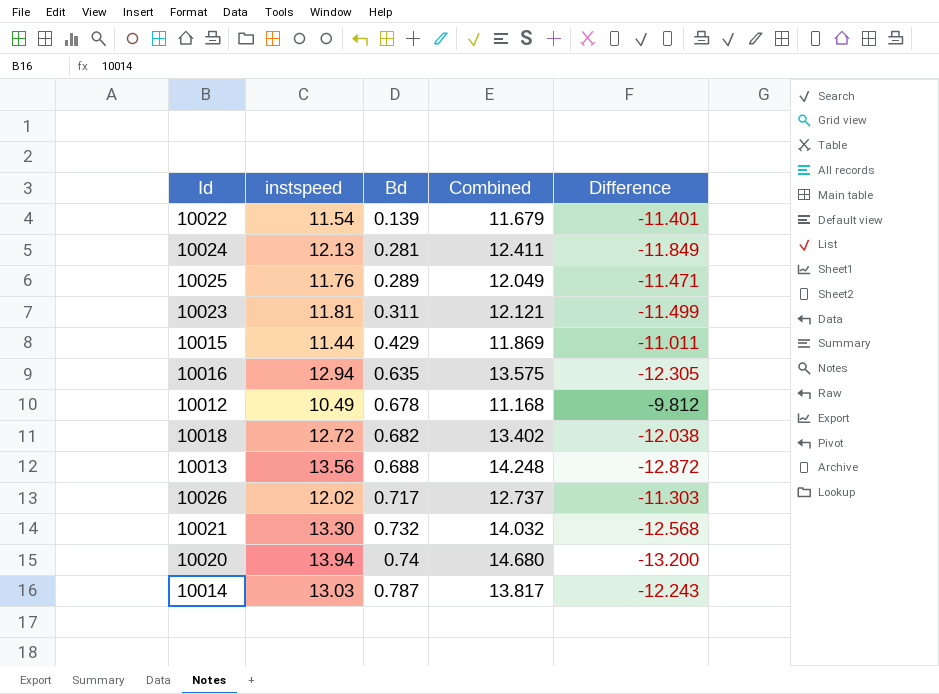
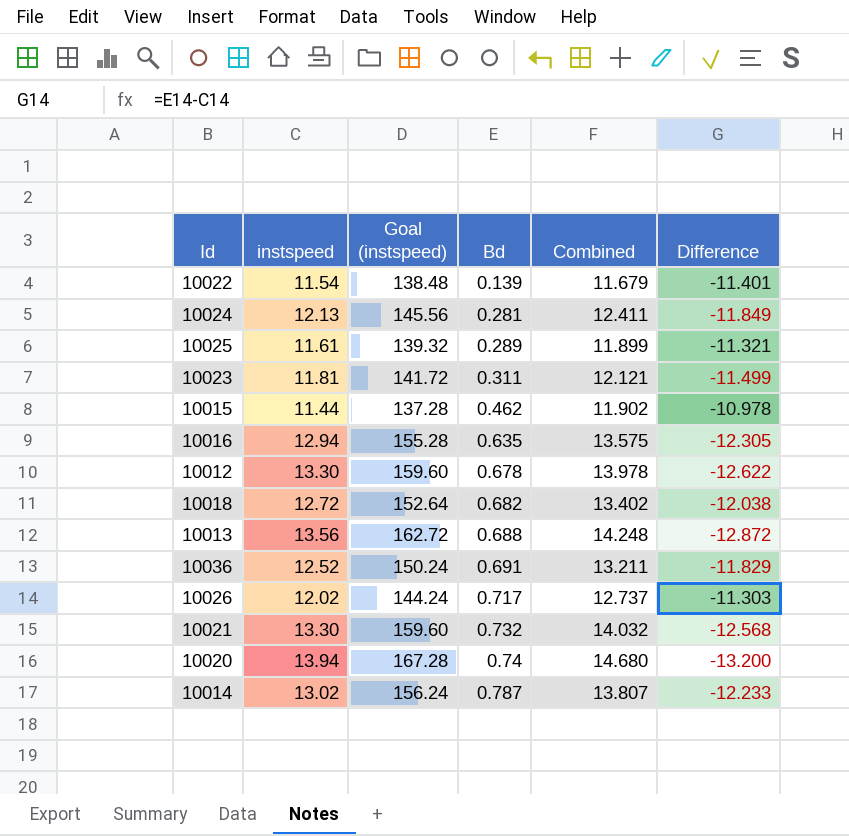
column Goal (instspeed) | formula: none -> [instspeed] * 12
10025 | instspeed: 11.76 -> 11.61
10025 | Combined: 12.049 -> 11.899
10025 | Difference: -11.471 -> -11.321
10015 | Bd: 0.429 -> 0.462
10015 | Combined: 11.869 -> 11.902
10015 | Difference: -11.011 -> -10.978
10012 | instspeed: 10.49 -> 13.30
10012 | Combined: 11.168 -> 13.978
10012 | Difference: -9.812 -> -12.622
row 10036: none -> 12.52 | 150.24 | 0.691 | 13.211 | -11.829
10014 | instspeed: 13.03 -> 13.02
10014 | Combined: 13.817 -> 13.807
10014 | Difference: -12.243 -> -12.233

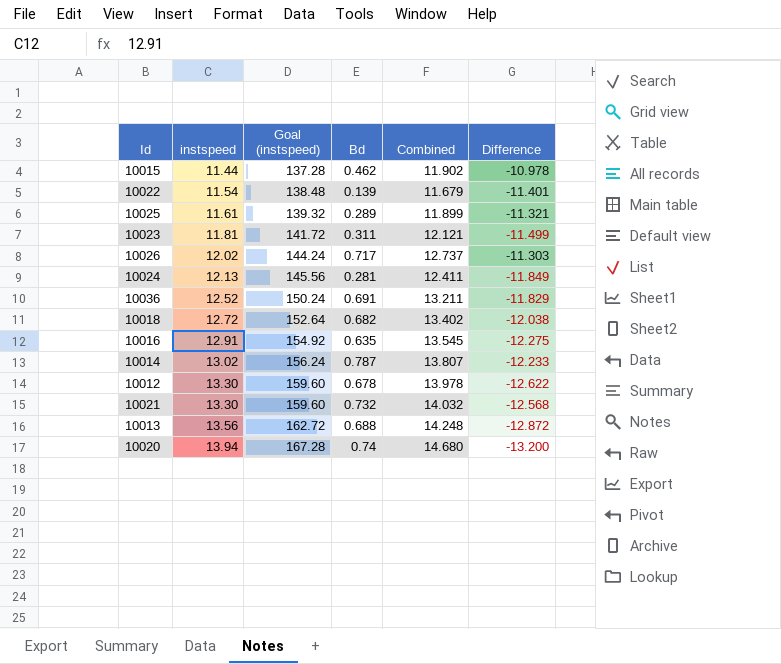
row order: Bd ascending -> instspeed ascending
10016 | instspeed: 12.94 -> 12.91
10016 | Goal (instspeed): 155.28 -> 154.92
10016 | Combined: 13.575 -> 13.545
10016 | Difference: -12.305 -> -12.275

